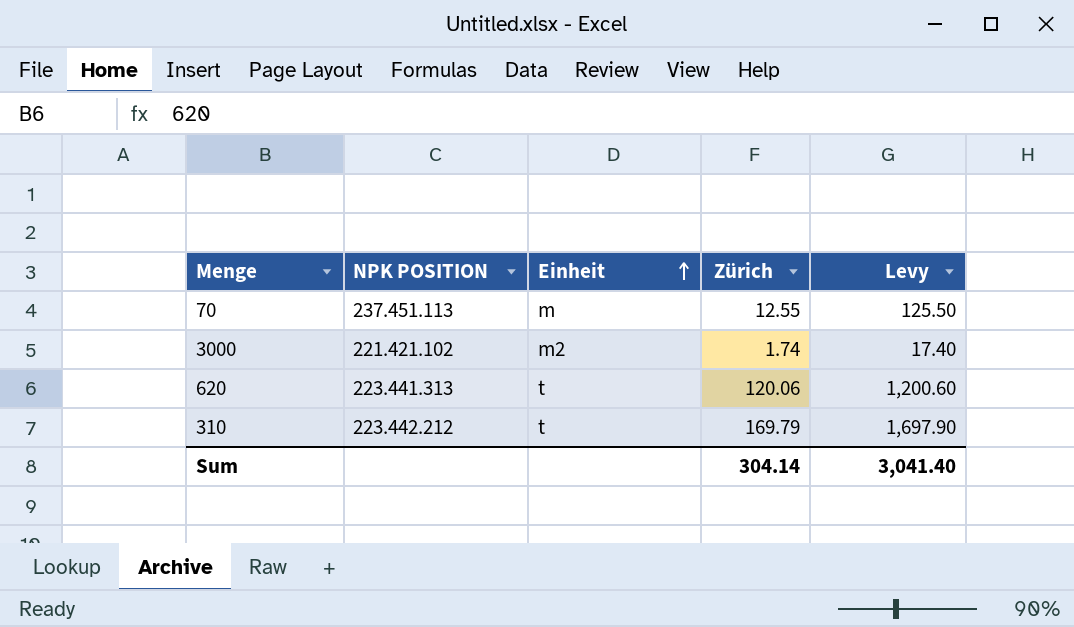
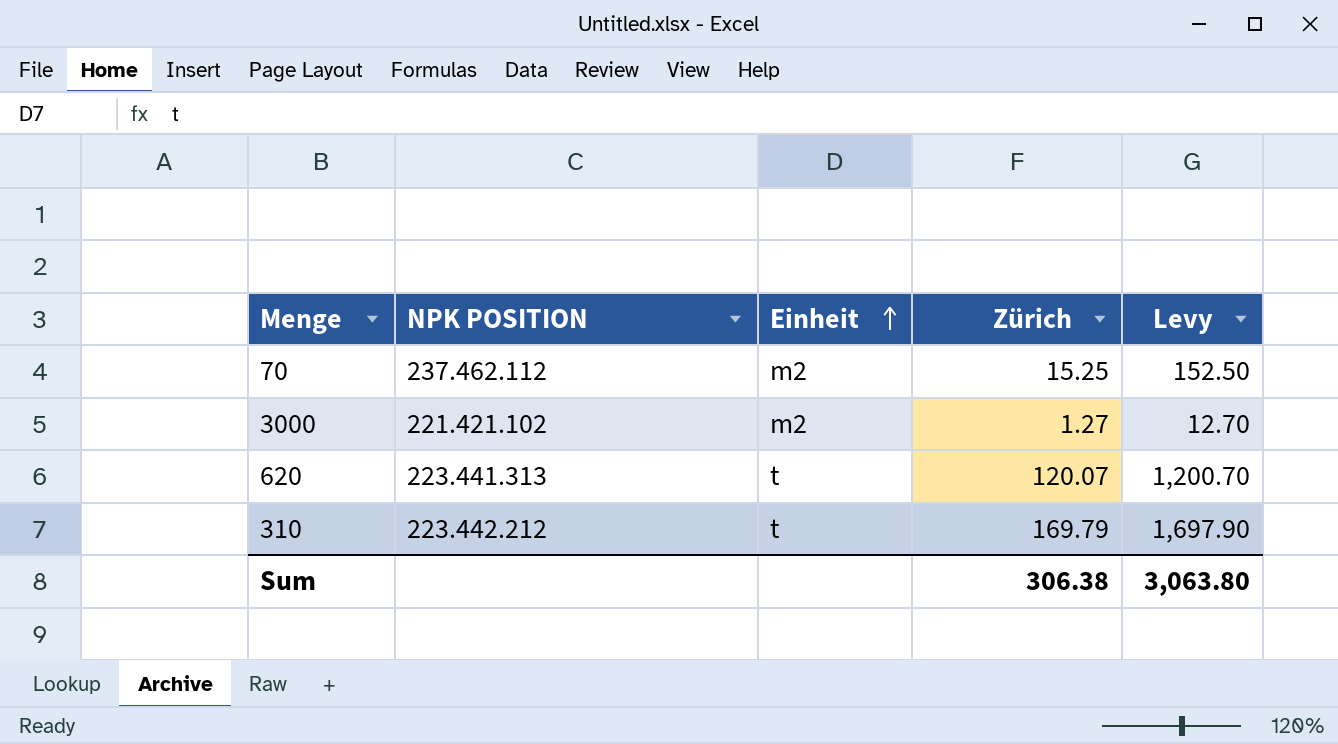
70 | NPK POSITION: 237.451.113 -> 237.462.112
70 | Einheit: m -> m2
70 | Zürich: 12.55 -> 15.25
70 | Levy: 125.50 -> 152.50
3000 | Zürich: 1.74 -> 1.27
3000 | Levy: 17.40 -> 12.70
620 | Zürich: 120.06 -> 120.07
620 | Levy: 1,200.60 -> 1,200.70
Sum | Zürich: 304.14 -> 306.38
Sum | Levy: 3,041.40 -> 3,063.80

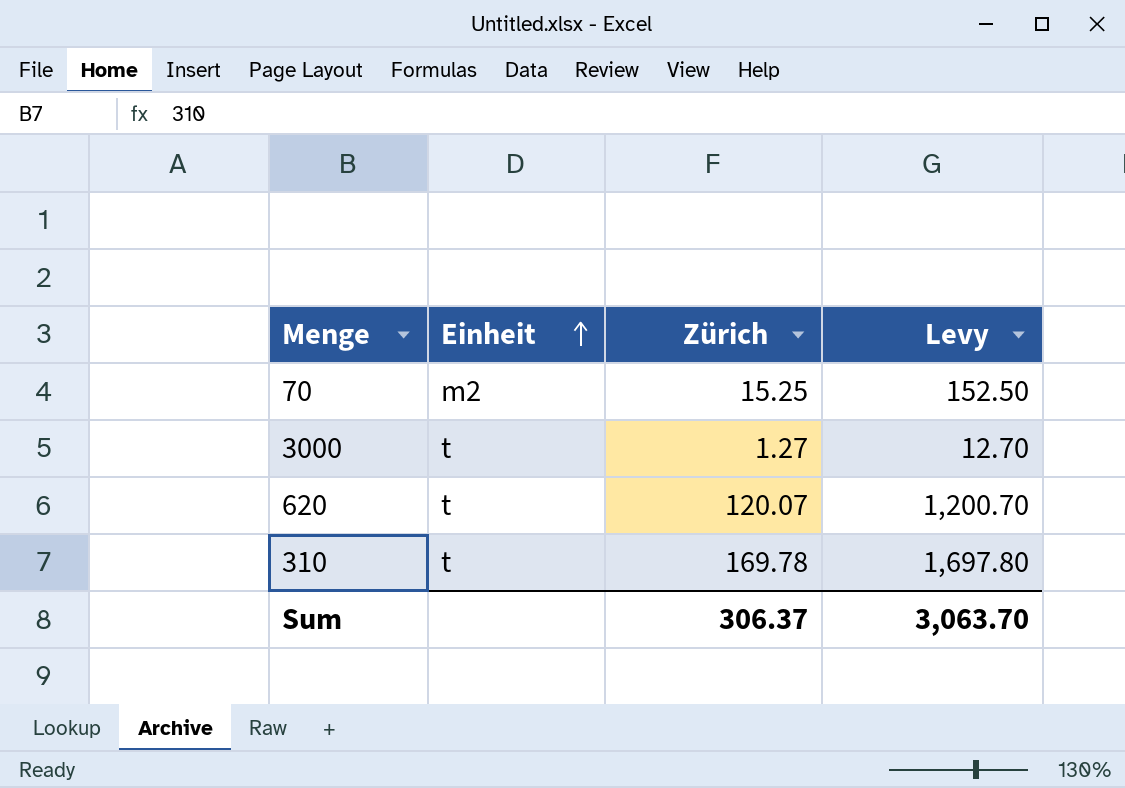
column NPK POSITION | position: 2 -> none
3000 | Einheit: m2 -> t
310 | Zürich: 169.79 -> 169.78
310 | Levy: 1,697.90 -> 1,697.80
Sum | Zürich: 306.38 -> 306.37
Sum | Levy: 3,063.80 -> 3,063.70

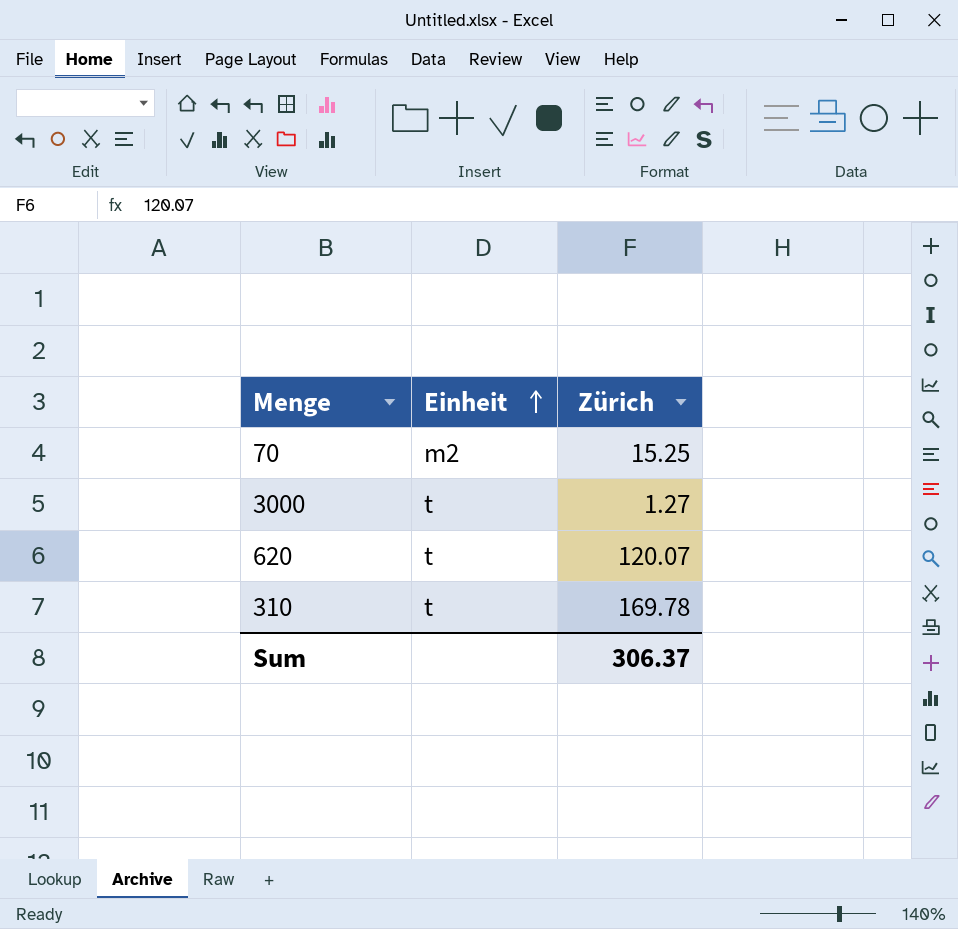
column Levy | formula: [Zürich] * 10 -> none

